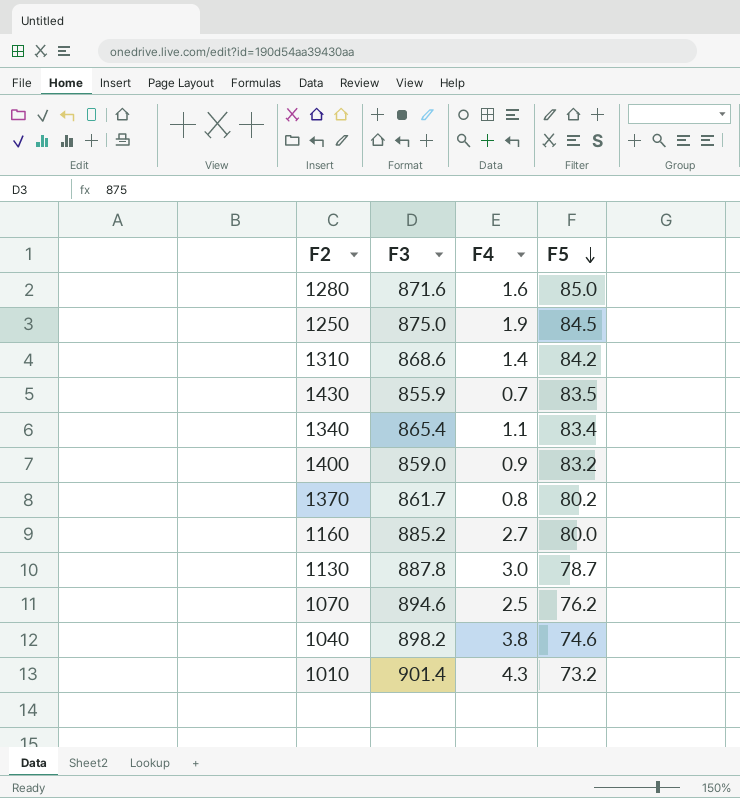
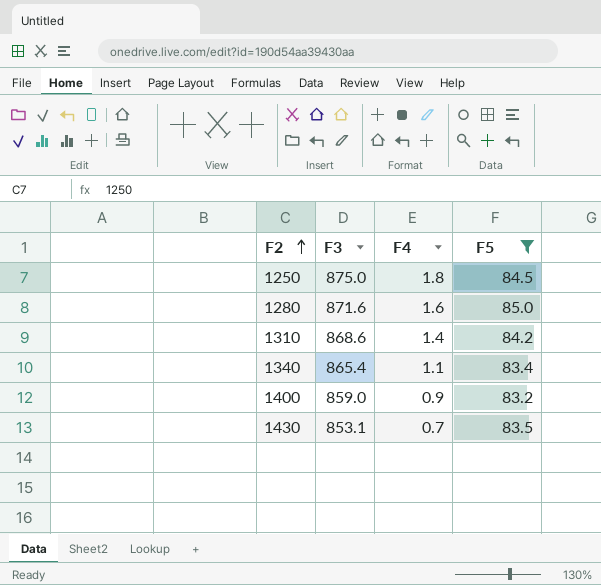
filter: none -> F5 >= 83.2
row order: F5 descending -> F2 ascending
1250 | F4: 1.9 -> 1.8
1430 | F3: 855.9 -> 853.1

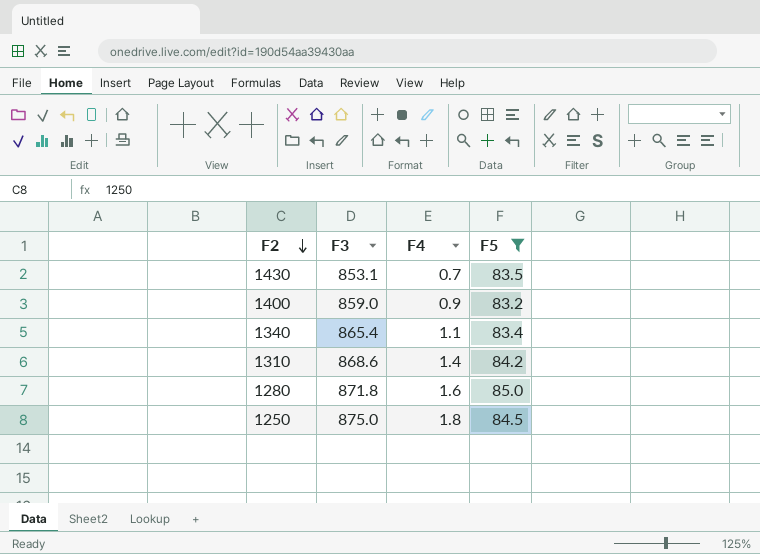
row order: F2 ascending -> F2 descending
1280 | F3: 871.6 -> 871.8

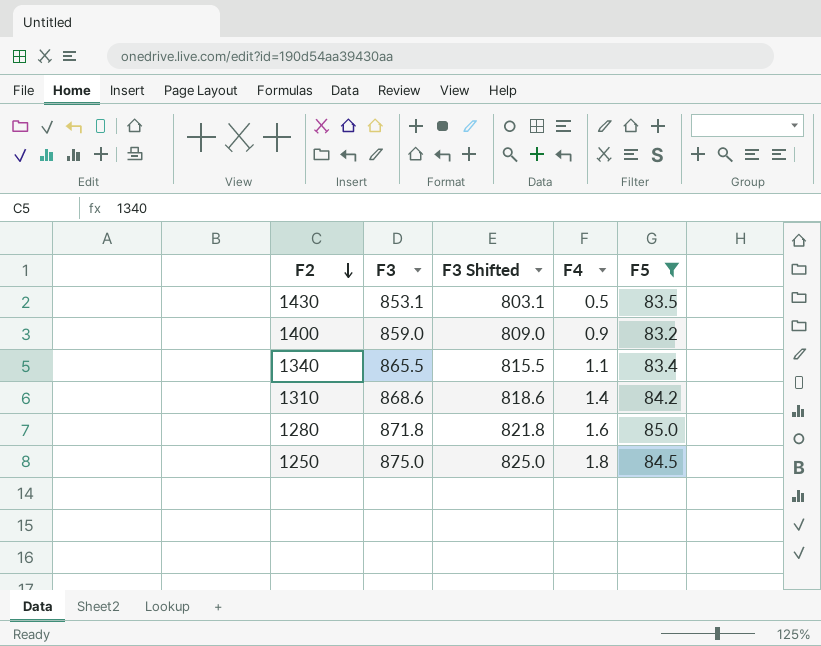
column F3 Shifted | formula: none -> [F3] - 50
1430 | F4: 0.7 -> 0.5
1340 | F3: 865.4 -> 865.5

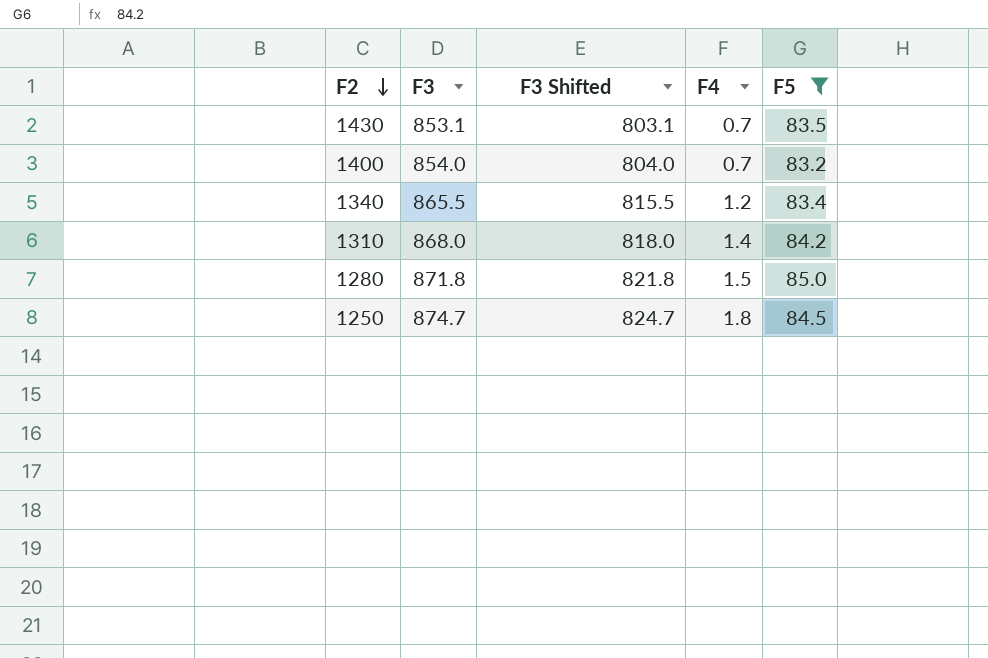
1430 | F4: 0.5 -> 0.7
1400 | F3: 859.0 -> 854.0
1400 | F3 Shifted: 809.0 -> 804.0
1400 | F4: 0.9 -> 0.7
1340 | F4: 1.1 -> 1.2
1310 | F3: 868.6 -> 868.0
1310 | F3 Shifted: 818.6 -> 818.0
1280 | F4: 1.6 -> 1.5
1250 | F3: 875.0 -> 874.7
1250 | F3 Shifted: 825.0 -> 824.7

